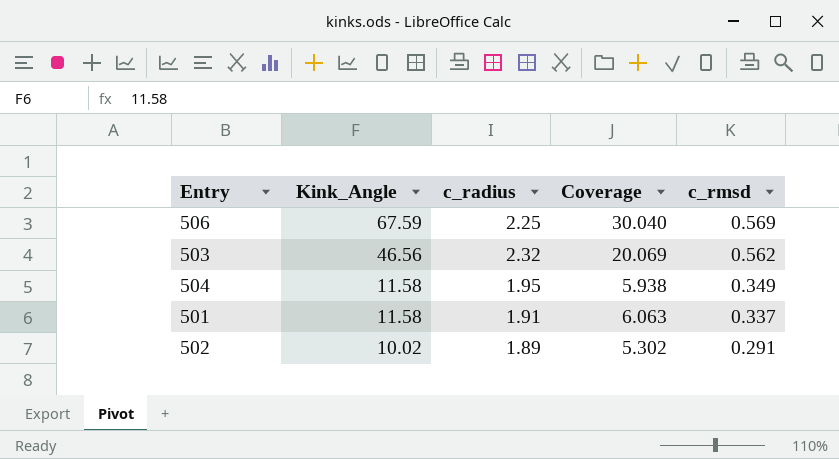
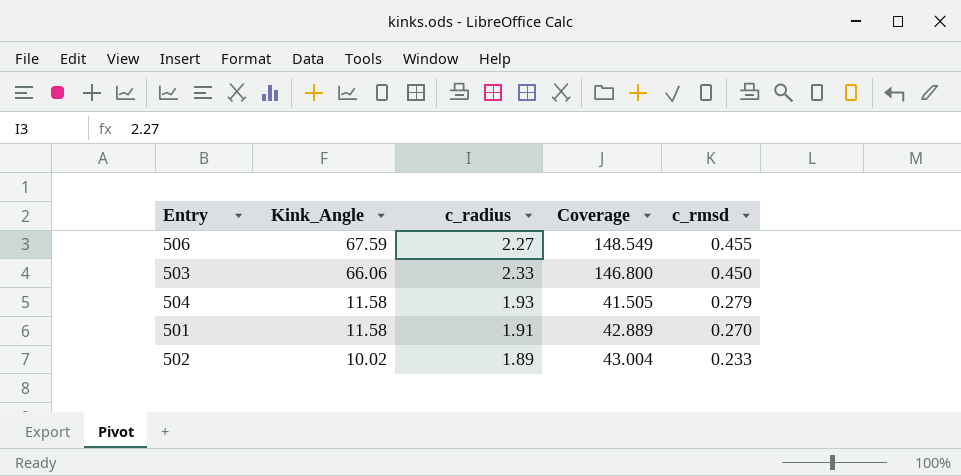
column Coverage | formula: [Kink_Angle] / [c_radius] -> [Kink_Angle] / [c_rmsd]
506 | c_radius: 2.25 -> 2.27
506 | c_rmsd: 0.569 -> 0.455
503 | Kink_Angle: 46.56 -> 66.06
503 | c_radius: 2.32 -> 2.33
503 | c_rmsd: 0.562 -> 0.450
504 | c_radius: 1.95 -> 1.93
504 | c_rmsd: 0.349 -> 0.279
501 | c_rmsd: 0.337 -> 0.270
502 | c_rmsd: 0.291 -> 0.233

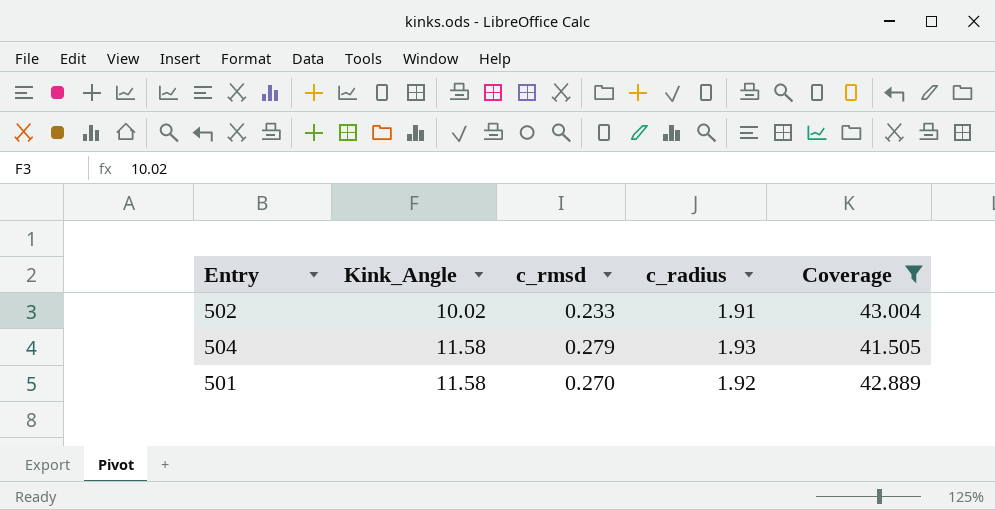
filter: none -> Coverage <= 43.004
row order: Kink_Angle descending -> Kink_Angle ascending
column c_rmsd | position: 5 -> 3
502 | c_radius: 1.89 -> 1.91
501 | c_radius: 1.91 -> 1.92

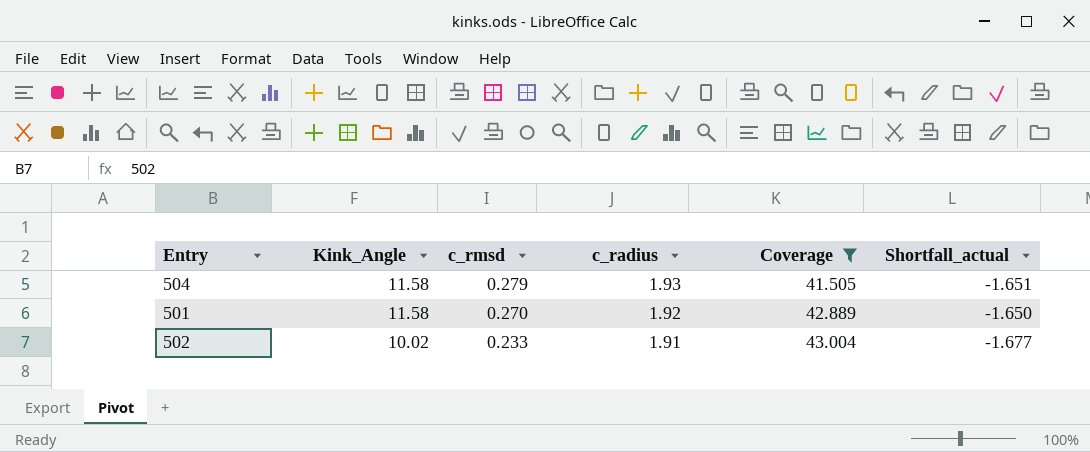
row order: Kink_Angle ascending -> Kink_Angle descending
column Shortfall_actual | formula: none -> [c_rmsd] - [c_radius]

